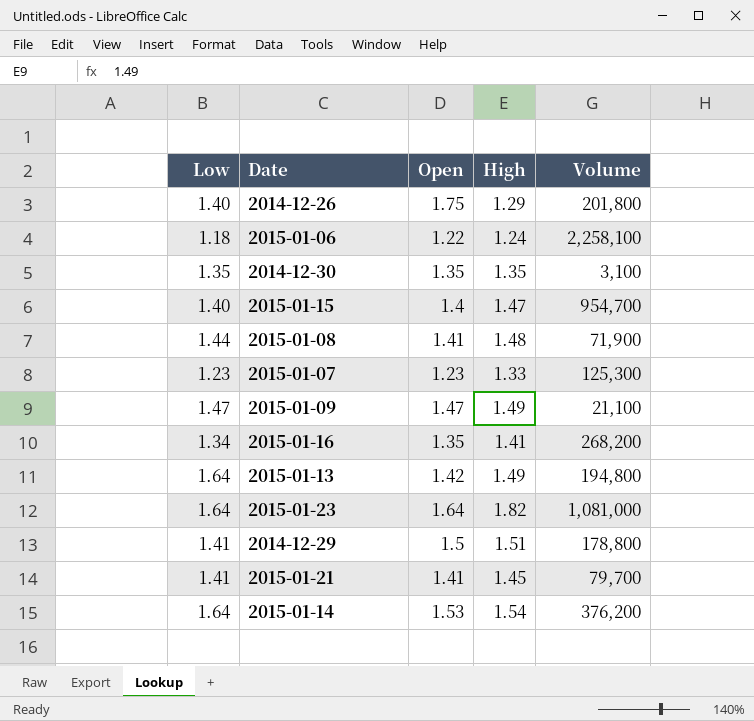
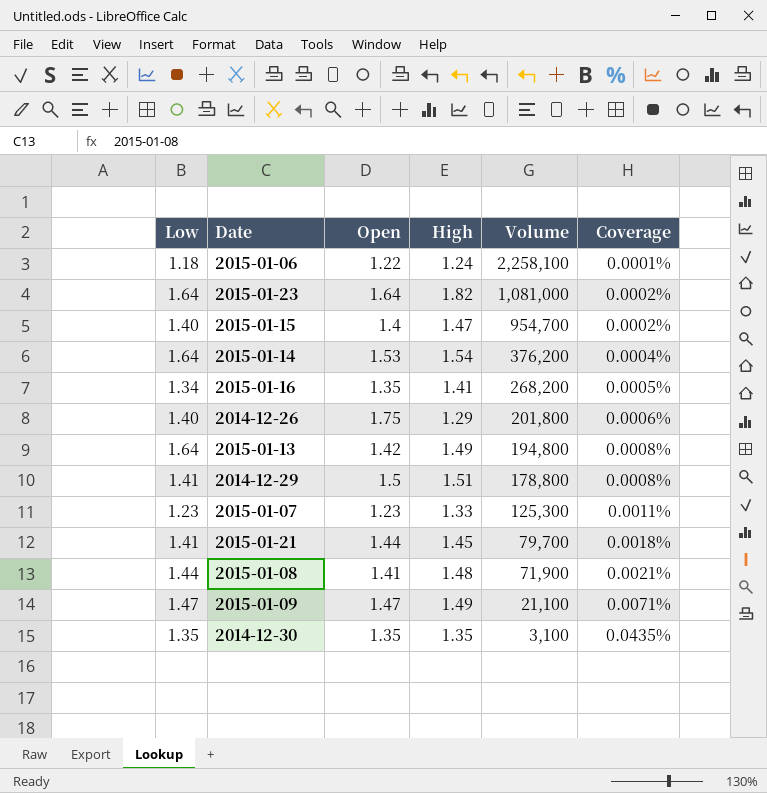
row order: none -> Volume descending
column Coverage | formula: none -> [High] / [Volume]
2015-01-21 | Open: 1.41 -> 1.44

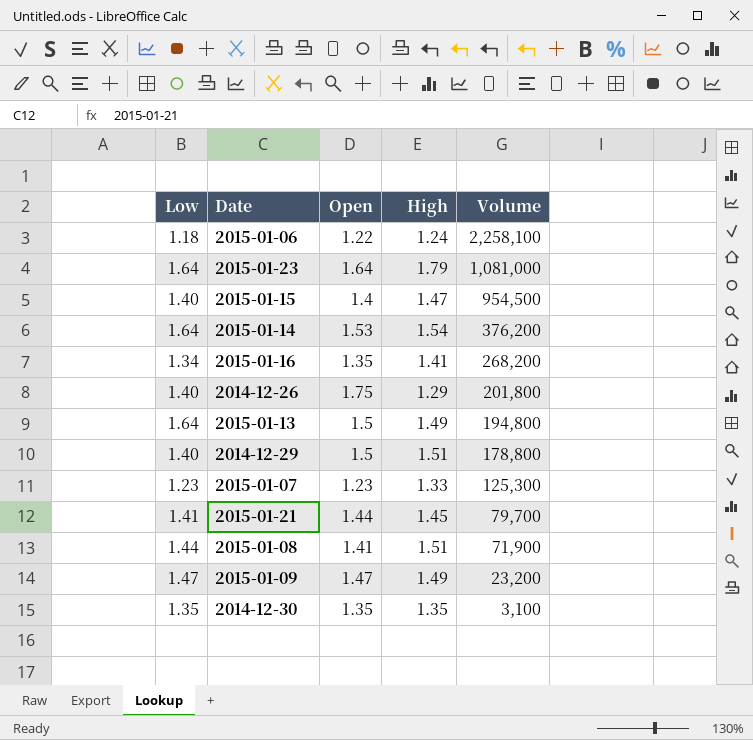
column Coverage | formula: [High] / [Volume] -> none
2015-01-23 | High: 1.82 -> 1.79
2015-01-15 | Volume: 954,700 -> 954,500
2015-01-13 | Open: 1.42 -> 1.5
2014-12-29 | Low: 1.41 -> 1.40
2015-01-08 | High: 1.48 -> 1.51
2015-01-09 | Volume: 21,100 -> 23,200

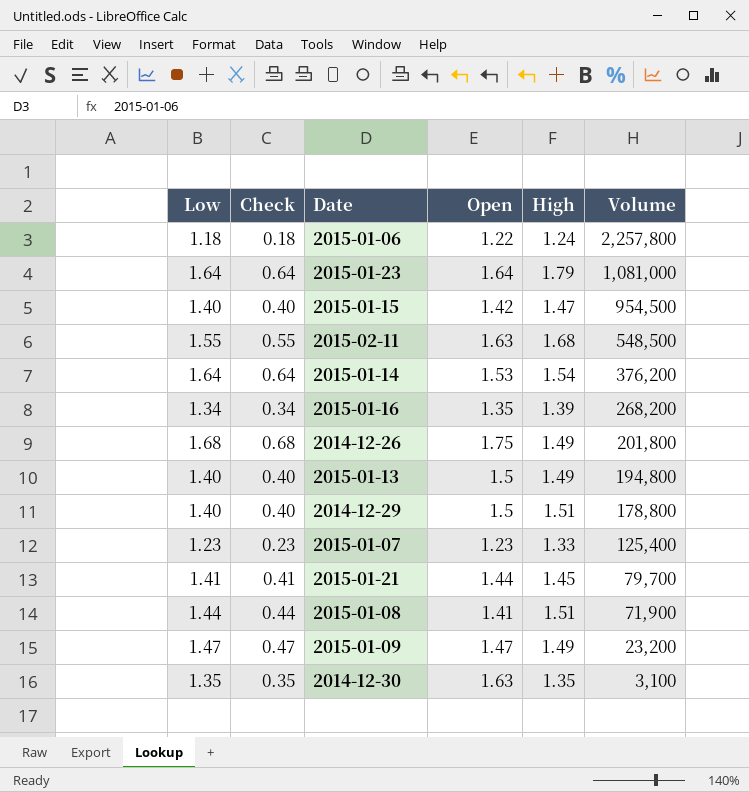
column Check | formula: none -> [Low] - 1
2015-01-06 | Volume: 2,258,100 -> 2,257,800
2015-01-15 | Open: 1.4 -> 1.42
row 2015-02-11: none -> 1.55 | 0.55 | 1.63 | 1.68 | 548,500
2015-01-16 | High: 1.41 -> 1.39
2014-12-26 | Low: 1.40 -> 1.68
2014-12-26 | High: 1.29 -> 1.49
2015-01-13 | Low: 1.64 -> 1.40
2015-01-07 | Volume: 125,300 -> 125,400
2014-12-30 | Open: 1.35 -> 1.63

